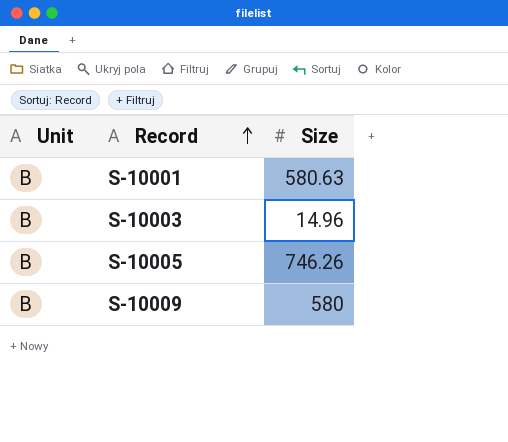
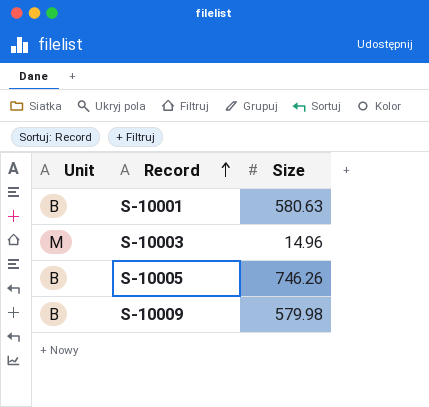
S-10003 | Unit: B -> M
S-10009 | Size: 580 -> 579.98

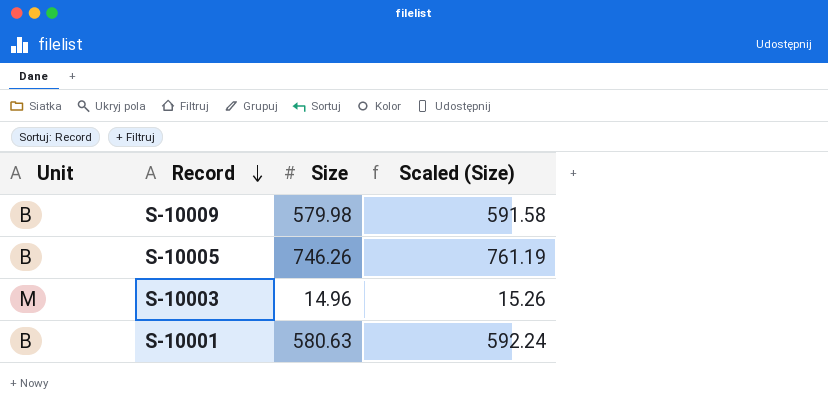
row order: Record ascending -> Record descending
column Scaled (Size) | formula: none -> [Size] * 1.02

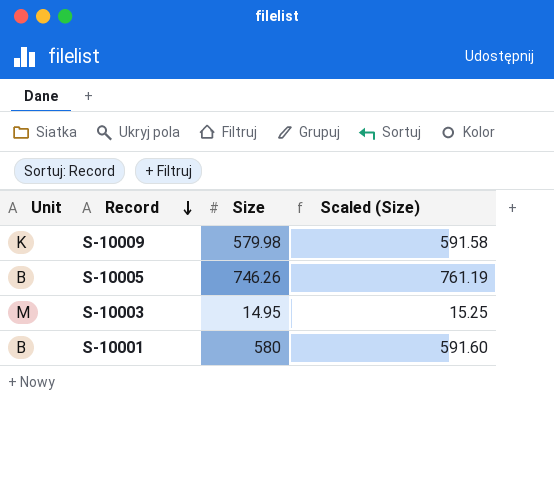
S-10009 | Unit: B -> K
S-10003 | Size: 14.96 -> 14.95
S-10003 | Scaled (Size): 15.26 -> 15.25
S-10001 | Size: 580.63 -> 580
S-10001 | Scaled (Size): 592.24 -> 591.60

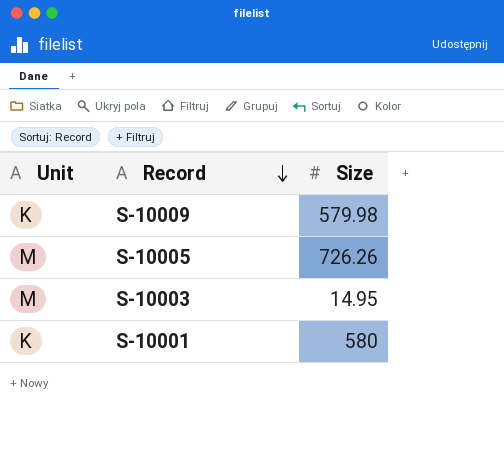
column Scaled (Size) | formula: [Size] * 1.02 -> none
S-10005 | Unit: B -> M
S-10005 | Size: 746.26 -> 726.26
S-10001 | Unit: B -> K

